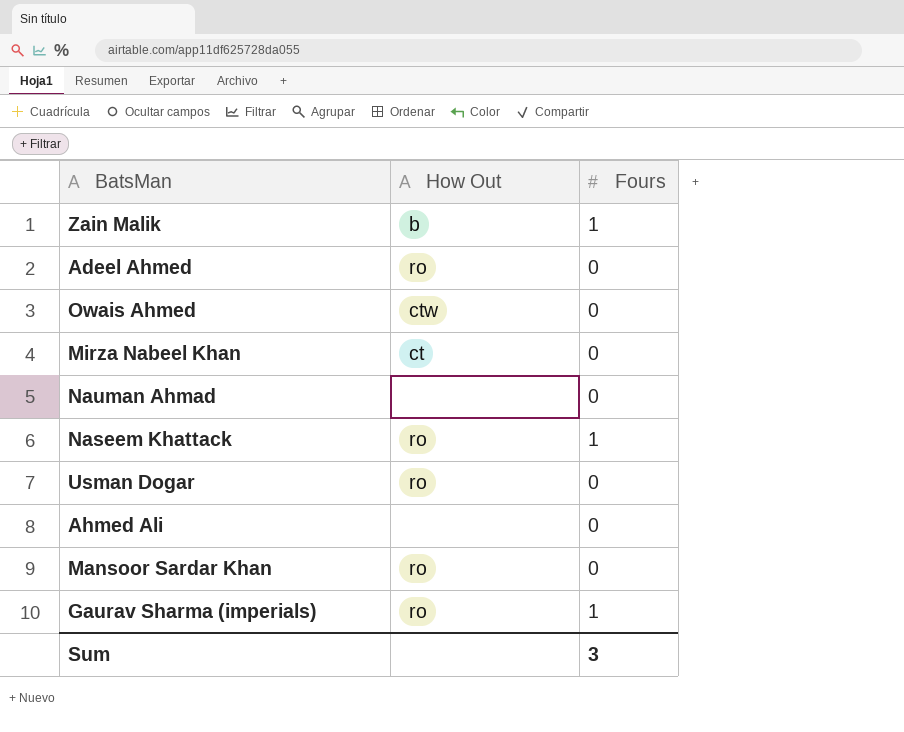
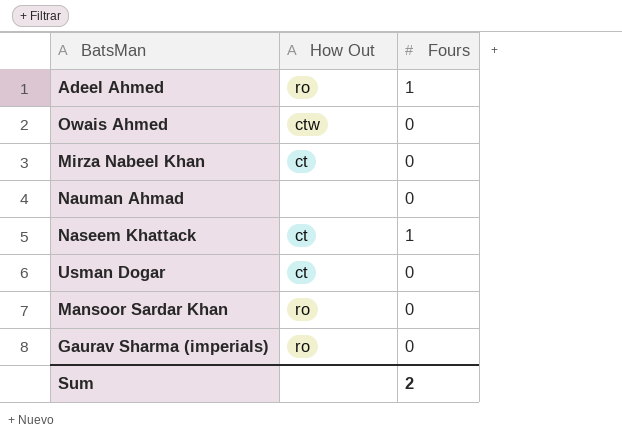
row Zain Malik: b | 1 -> none
row Ahmed Ali: none | 0 -> none
Adeel Ahmed | Fours: 0 -> 1
Naseem Khattack | How Out: ro -> ct
Usman Dogar | How Out: ro -> ct
Gaurav Sharma (imperials) | Fours: 1 -> 0
Sum | Fours: 3 -> 2

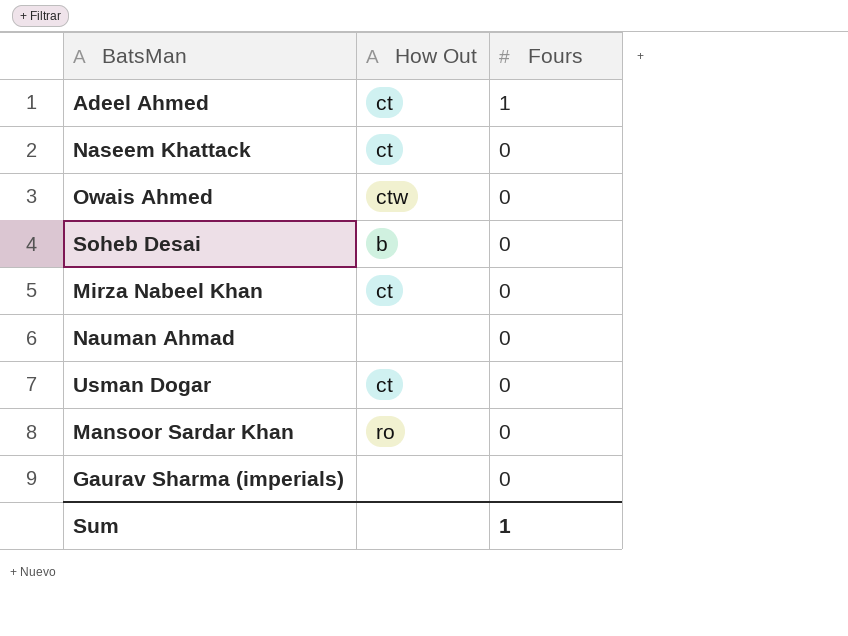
row order: none -> Fours descending
Adeel Ahmed | How Out: ro -> ct
Naseem Khattack | Fours: 1 -> 0
row Soheb Desai: none -> b | 0
Gaurav Sharma (imperials) | How Out: ro -> none
Sum | Fours: 2 -> 1

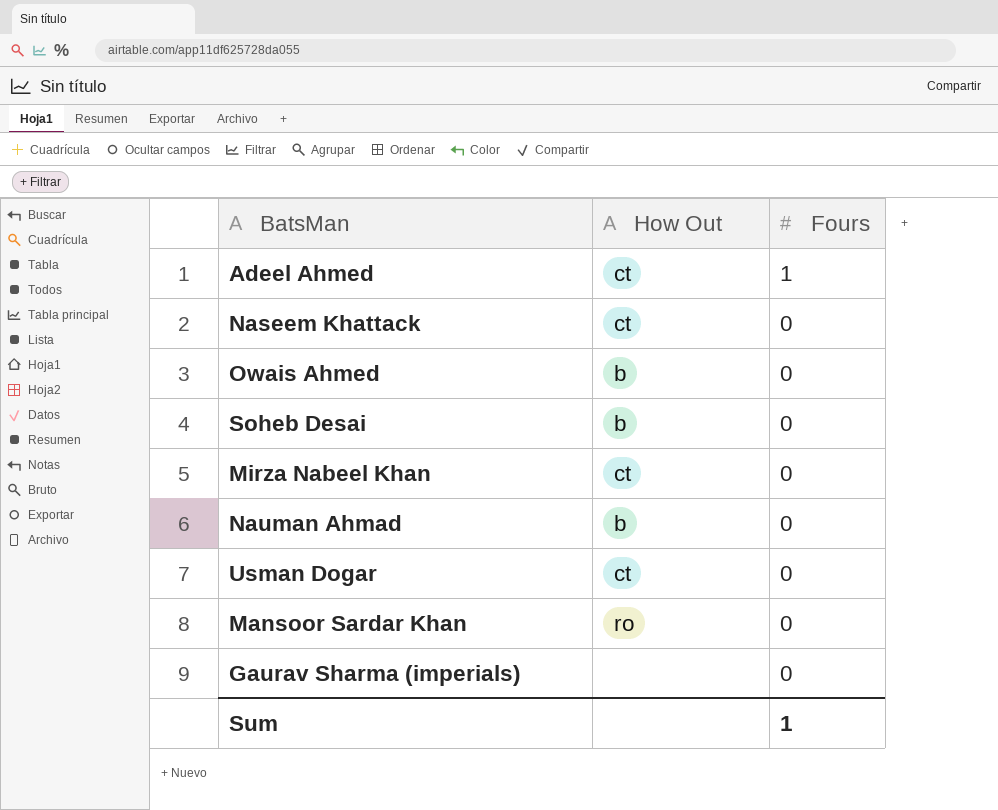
Owais Ahmed | How Out: ctw -> b
Nauman Ahmad | How Out: none -> b

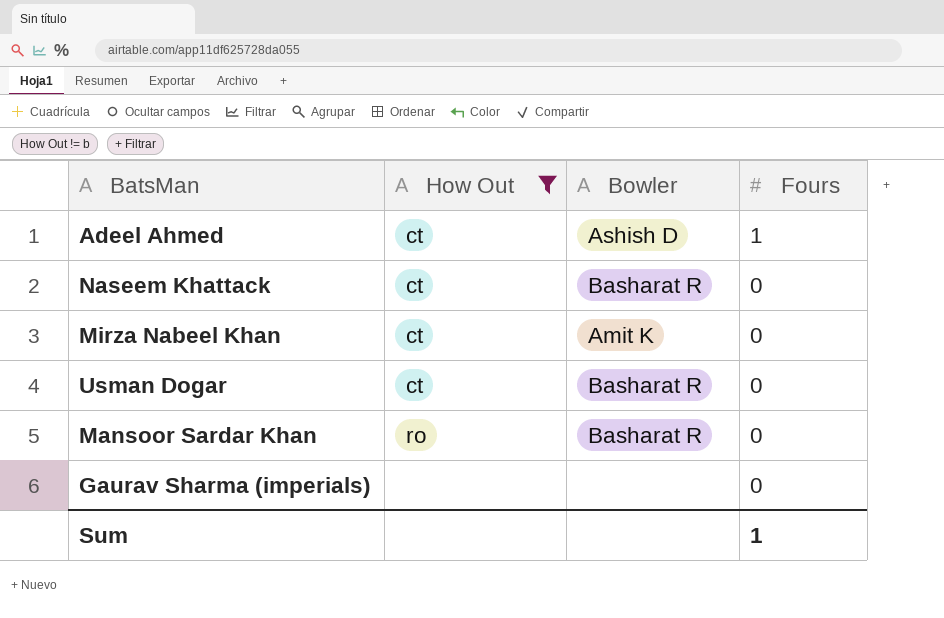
filter: none -> How Out != b
column Bowler | position: none -> 3

